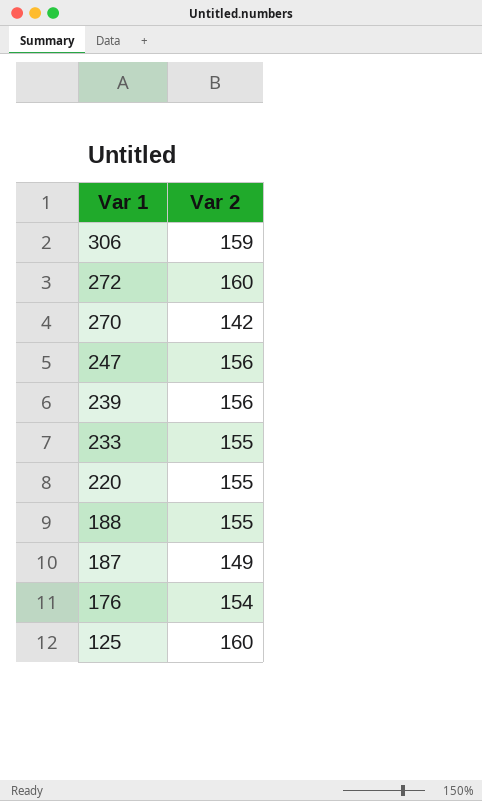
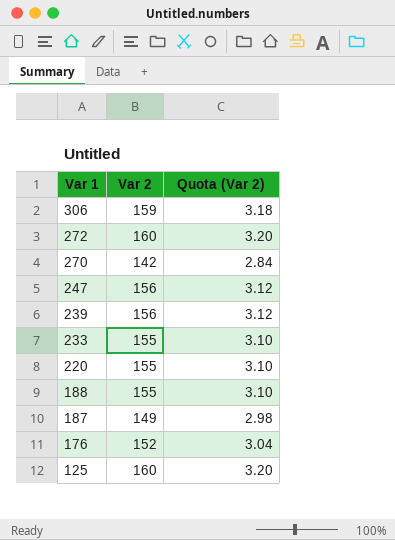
column Quota (Var 2) | formula: none -> [Var 2] * 0.02
176 | Var 2: 154 -> 152

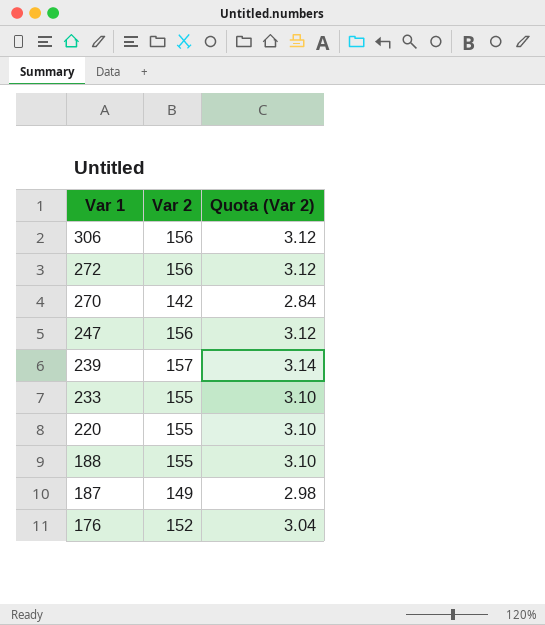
row 125: 160 | 3.20 -> none
306 | Var 2: 159 -> 156
306 | Quota (Var 2): 3.18 -> 3.12
272 | Var 2: 160 -> 156
272 | Quota (Var 2): 3.20 -> 3.12
239 | Var 2: 156 -> 157
239 | Quota (Var 2): 3.12 -> 3.14

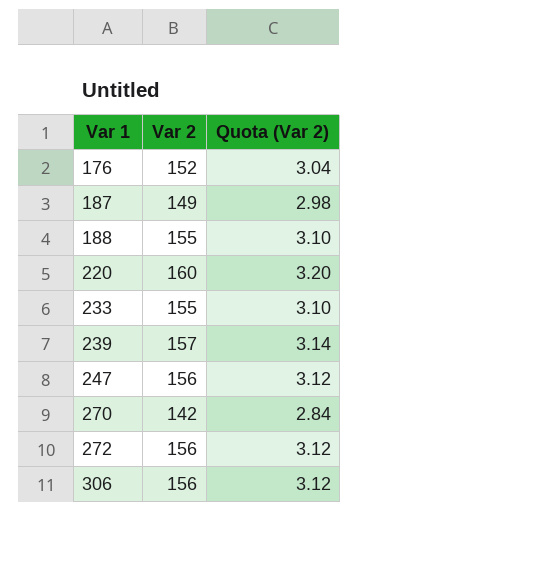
row order: Var 1 descending -> Var 1 ascending
220 | Var 2: 155 -> 160
220 | Quota (Var 2): 3.10 -> 3.20

